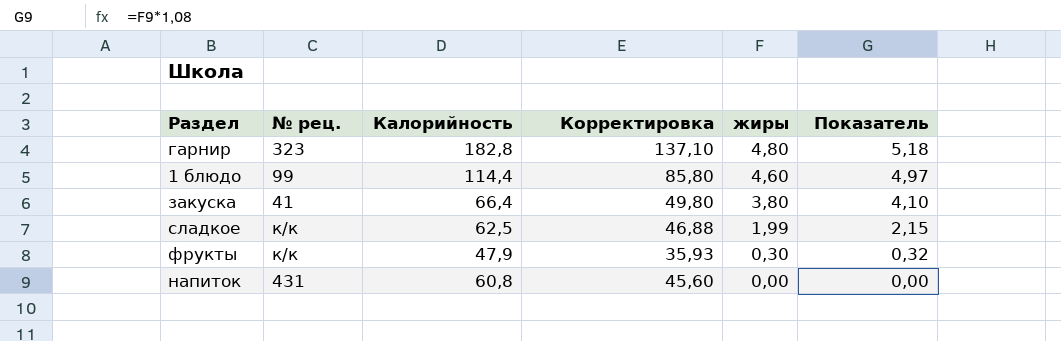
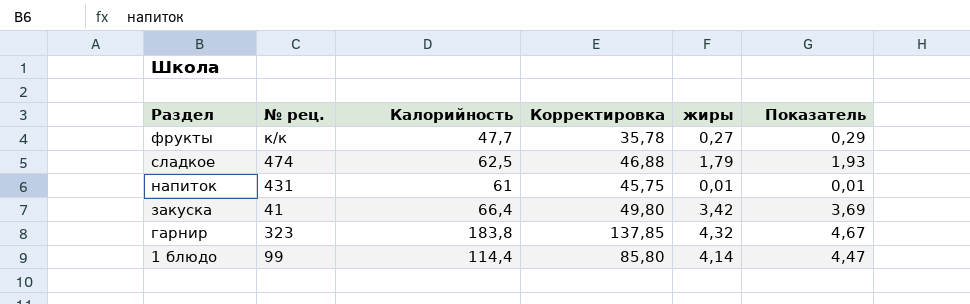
row order: жиры descending -> Раздел descending
фрукты | Калорийность: 47,9 -> 47,7
фрукты | Корректировка: 35,93 -> 35,78
фрукты | жиры: 0,30 -> 0,27
фрукты | Показатель: 0,32 -> 0,29
сладкое | № рец.: к/к -> 474
сладкое | жиры: 1,99 -> 1,79
сладкое | Показатель: 2,15 -> 1,93
напиток | Калорийность: 60,8 -> 61
напиток | Корректировка: 45,60 -> 45,75
напиток | жиры: 0,00 -> 0,01
напиток | Показатель: 0,00 -> 0,01
закуска | жиры: 3,80 -> 3,42
закуска | Показатель: 4,10 -> 3,69
гарнир | Калорийность: 182,8 -> 183,8
гарнир | Корректировка: 137,10 -> 137,85
гарнир | жиры: 4,80 -> 4,32
гарнир | Показатель: 5,18 -> 4,67
1 блюдо | жиры: 4,60 -> 4,14
1 блюдо | Показатель: 4,97 -> 4,47

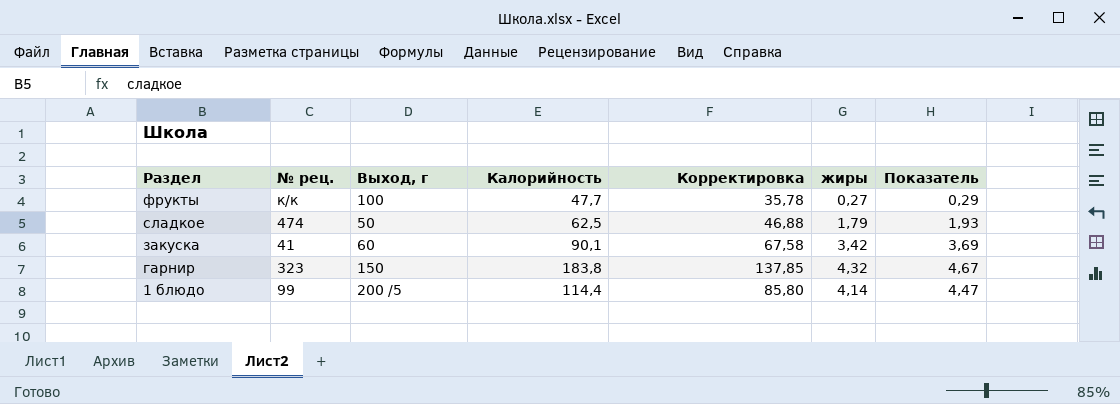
column Выход, г | position: none -> 3
row напиток: 431 | 61 | 45,75 | 0,01 | 0,01 -> none
закуска | Калорийность: 66,4 -> 90,1
закуска | Корректировка: 49,80 -> 67,58

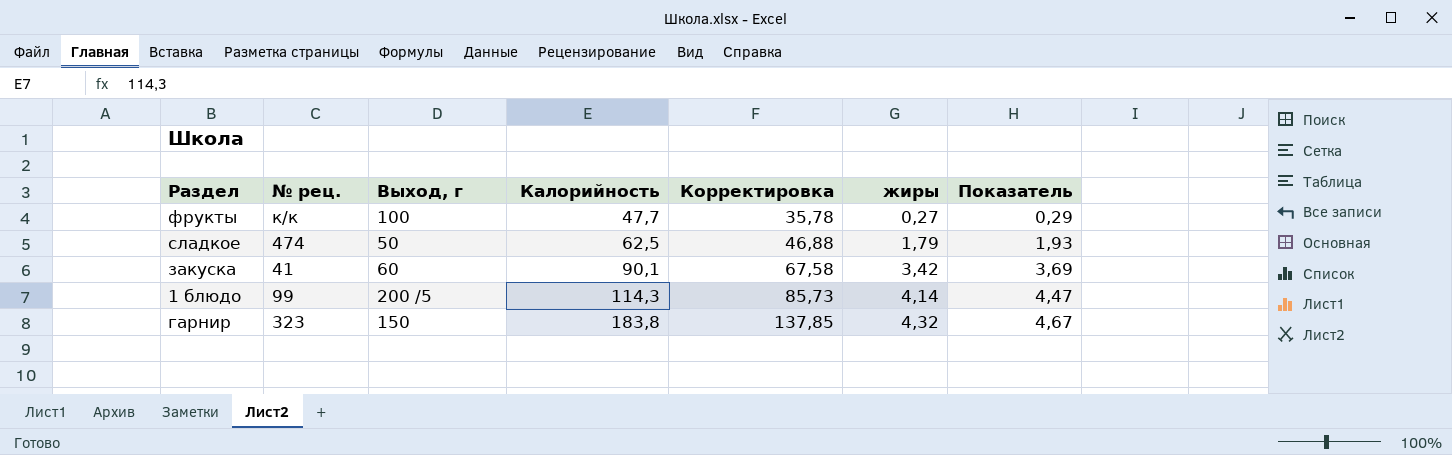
row order: Раздел descending -> Калорийность ascending
1 блюдо | Калорийность: 114,4 -> 114,3
1 блюдо | Корректировка: 85,80 -> 85,73

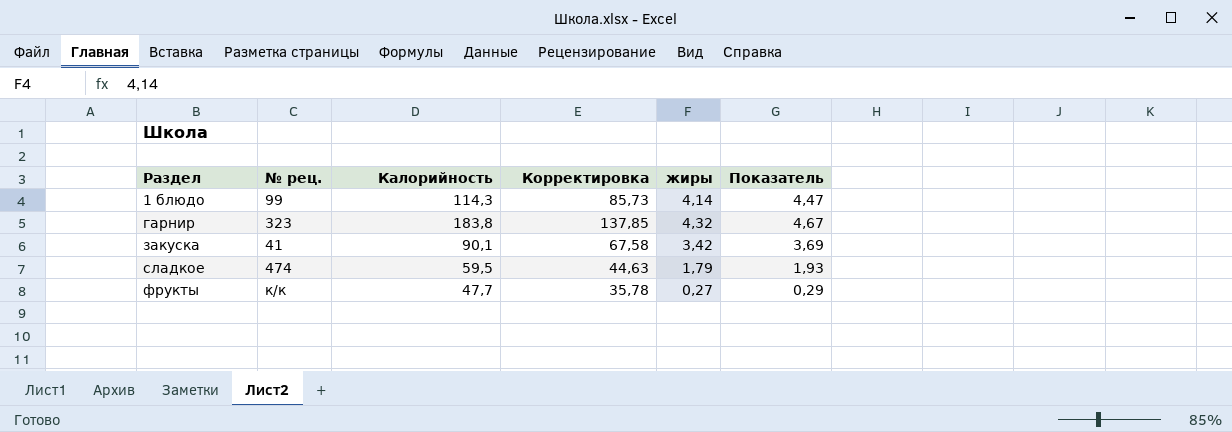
row order: Калорийность ascending -> Раздел ascending
column Выход, г | position: 3 -> none
сладкое | Калорийность: 62,5 -> 59,5
сладкое | Корректировка: 46,88 -> 44,63

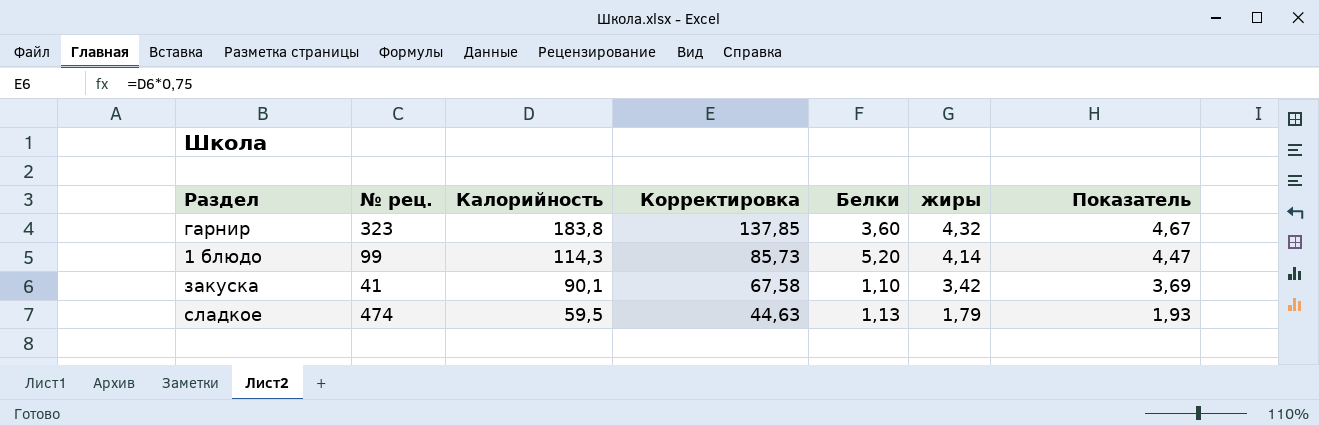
row order: Раздел ascending -> Калорийность descending
column Белки | position: none -> 5
row фрукты: к/к | 47,7 | 35,78 | 0,27 | 0,29 -> none

